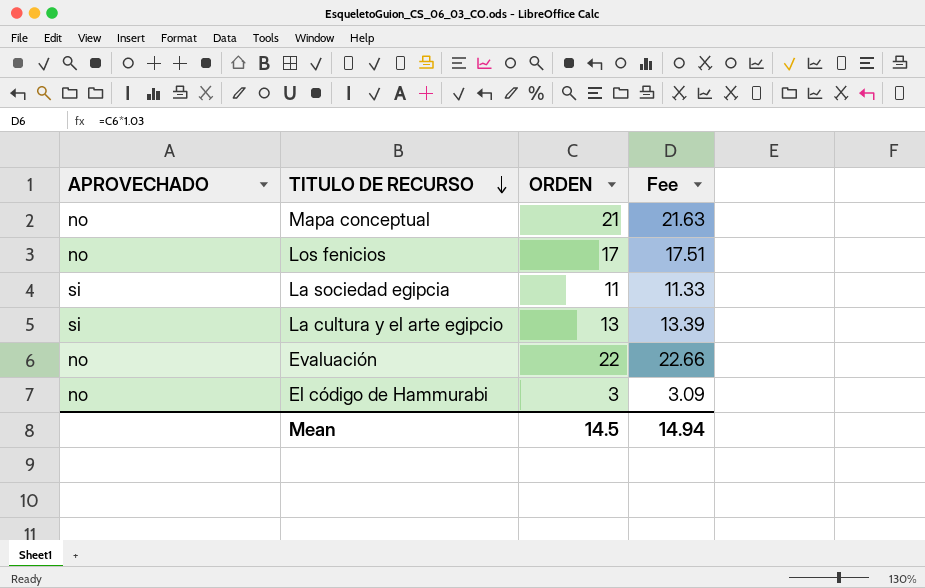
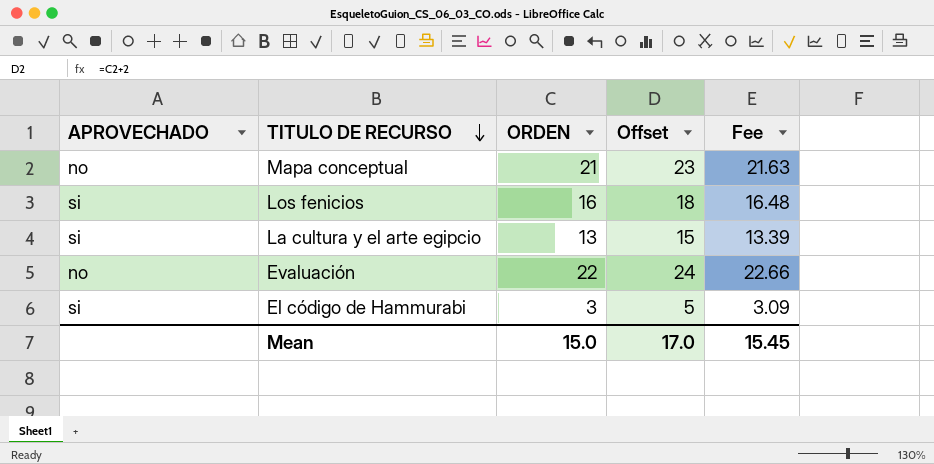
column Offset | formula: none -> [ORDEN] + 2
row La sociedad egipcia: si | 11 | 11.33 -> none
Los fenicios | APROVECHADO: no -> si
Los fenicios | ORDEN: 17 -> 16
Los fenicios | Fee: 17.51 -> 16.48
El código de Hammurabi | APROVECHADO: no -> si
Mean | ORDEN: 14.5 -> 15.0
Mean | Fee: 14.94 -> 15.45

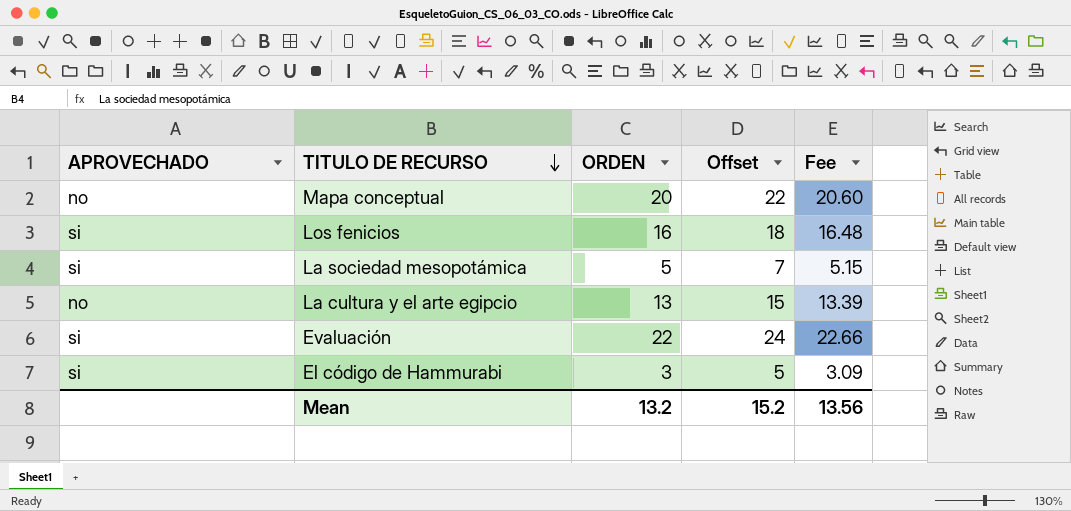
Mapa conceptual | ORDEN: 21 -> 20
Mapa conceptual | Offset: 23 -> 22
Mapa conceptual | Fee: 21.63 -> 20.60
row La sociedad mesopotámica: none -> si | 5 | 7 | 5.15
La cultura y el arte egipcio | APROVECHADO: si -> no
Evaluación | APROVECHADO: no -> si
Mean | ORDEN: 15.0 -> 13.2
Mean | Offset: 17.0 -> 15.2
Mean | Fee: 15.45 -> 13.56

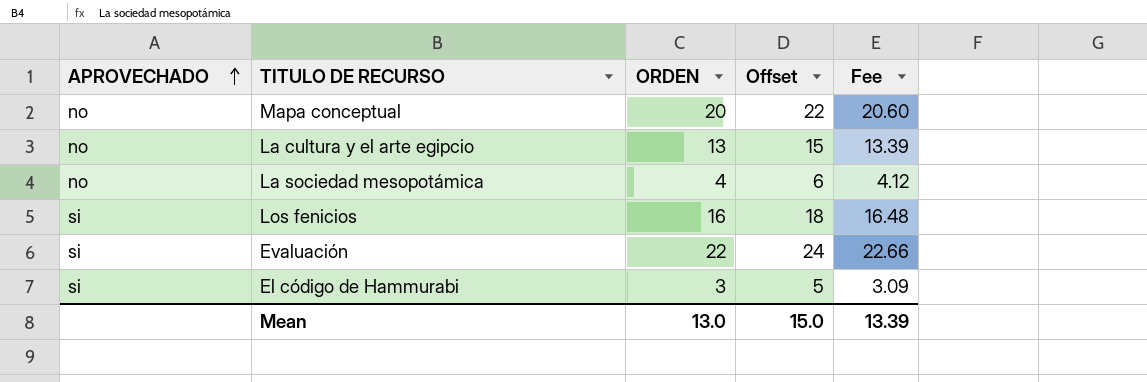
row order: TITULO DE RECURSO descending -> APROVECHADO ascending
La sociedad mesopotámica | APROVECHADO: si -> no
La sociedad mesopotámica | ORDEN: 5 -> 4
La sociedad mesopotámica | Offset: 7 -> 6
La sociedad mesopotámica | Fee: 5.15 -> 4.12
Mean | ORDEN: 13.2 -> 13.0
Mean | Offset: 15.2 -> 15.0
Mean | Fee: 13.56 -> 13.39

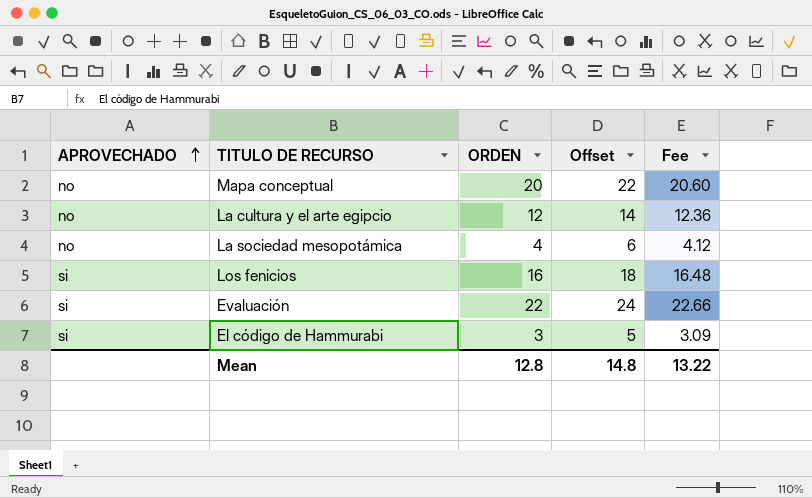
La cultura y el arte egipcio | ORDEN: 13 -> 12
La cultura y el arte egipcio | Offset: 15 -> 14
La cultura y el arte egipcio | Fee: 13.39 -> 12.36
Mean | ORDEN: 13.0 -> 12.8
Mean | Offset: 15.0 -> 14.8
Mean | Fee: 13.39 -> 13.22

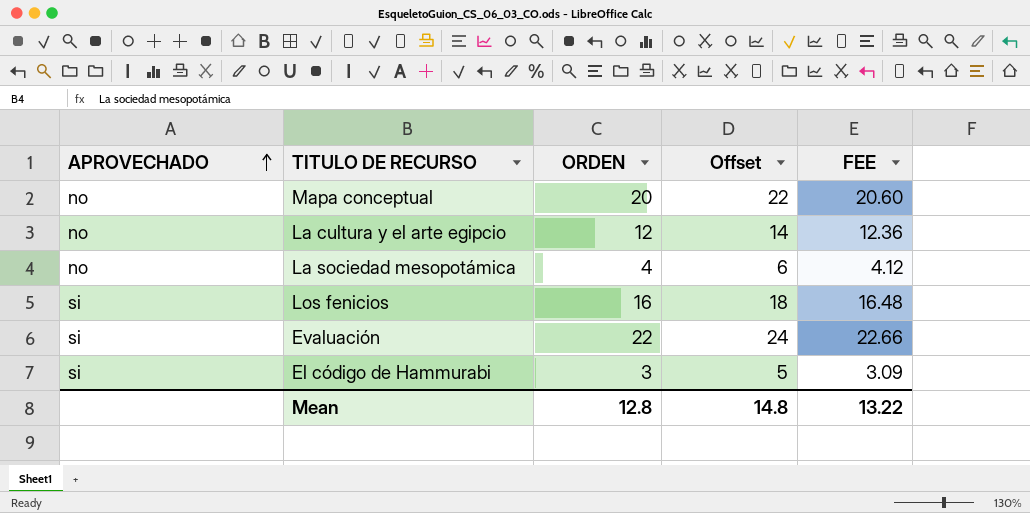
column name: Fee -> FEE

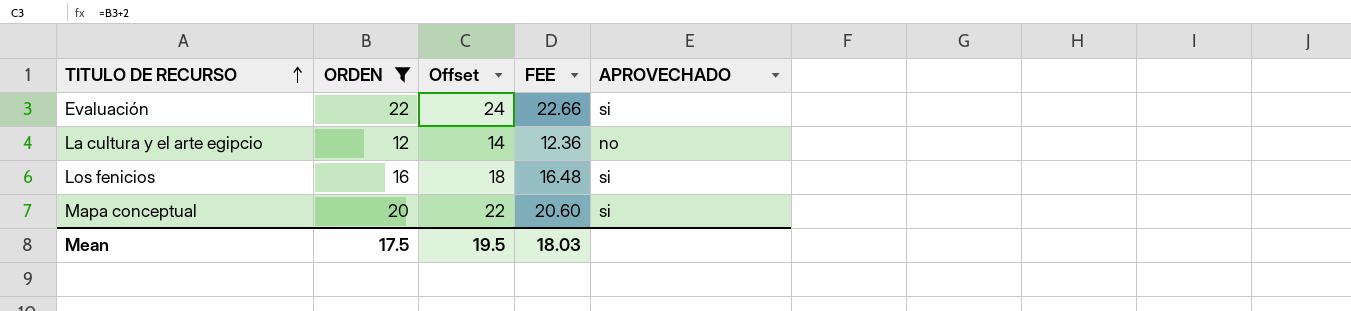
filter: none -> ORDEN >= 12
row order: APROVECHADO ascending -> TITULO DE RECURSO ascending
column APROVECHADO | position: 1 -> 5
Mapa conceptual | APROVECHADO: no -> si
Mean | ORDEN: 12.8 -> 17.5
Mean | Offset: 14.8 -> 19.5
Mean | FEE: 13.22 -> 18.03

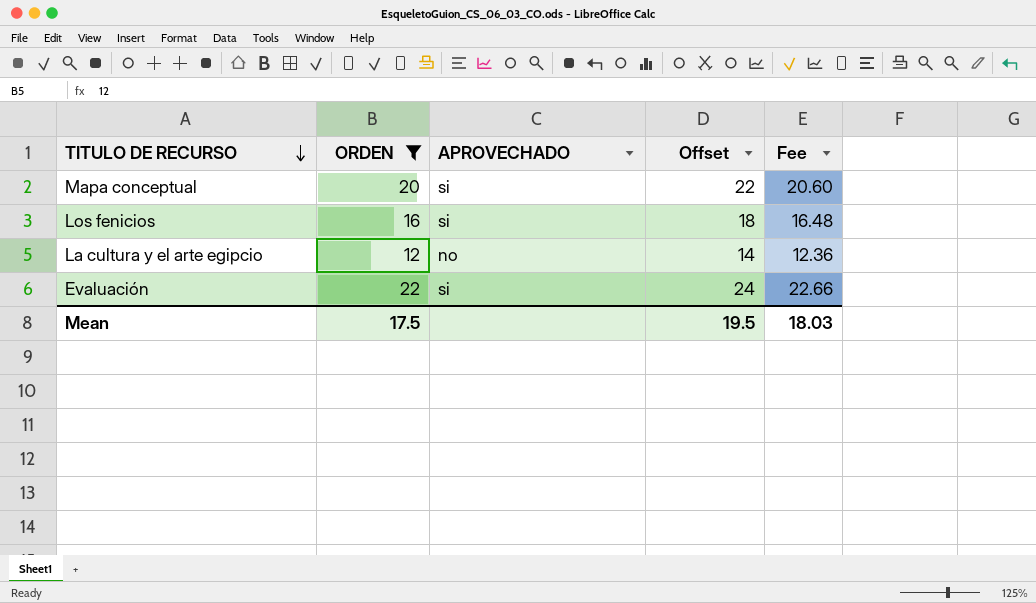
row order: TITULO DE RECURSO ascending -> TITULO DE RECURSO descending
column APROVECHADO | position: 5 -> 3
column name: FEE -> Fee

